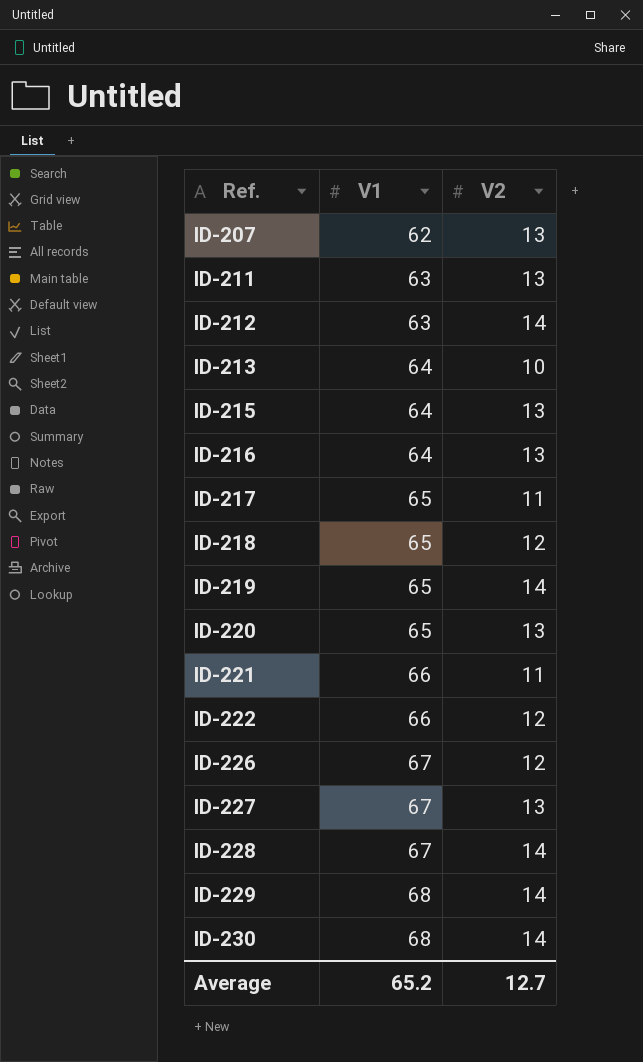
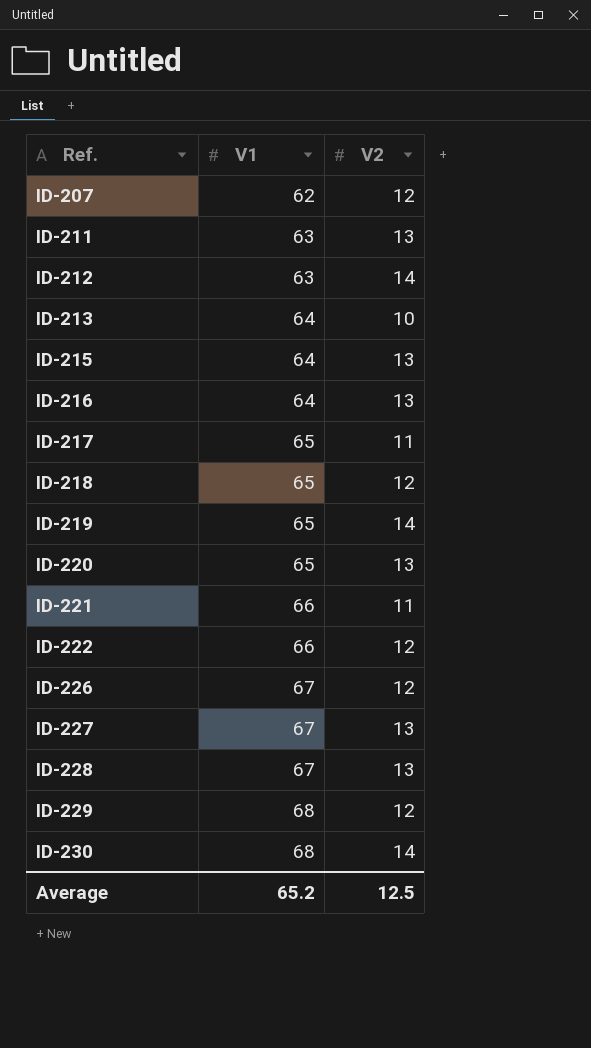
ID-207 | V2: 13 -> 12
ID-228 | V2: 14 -> 13
ID-229 | V2: 14 -> 12
Average | V2: 12.7 -> 12.5

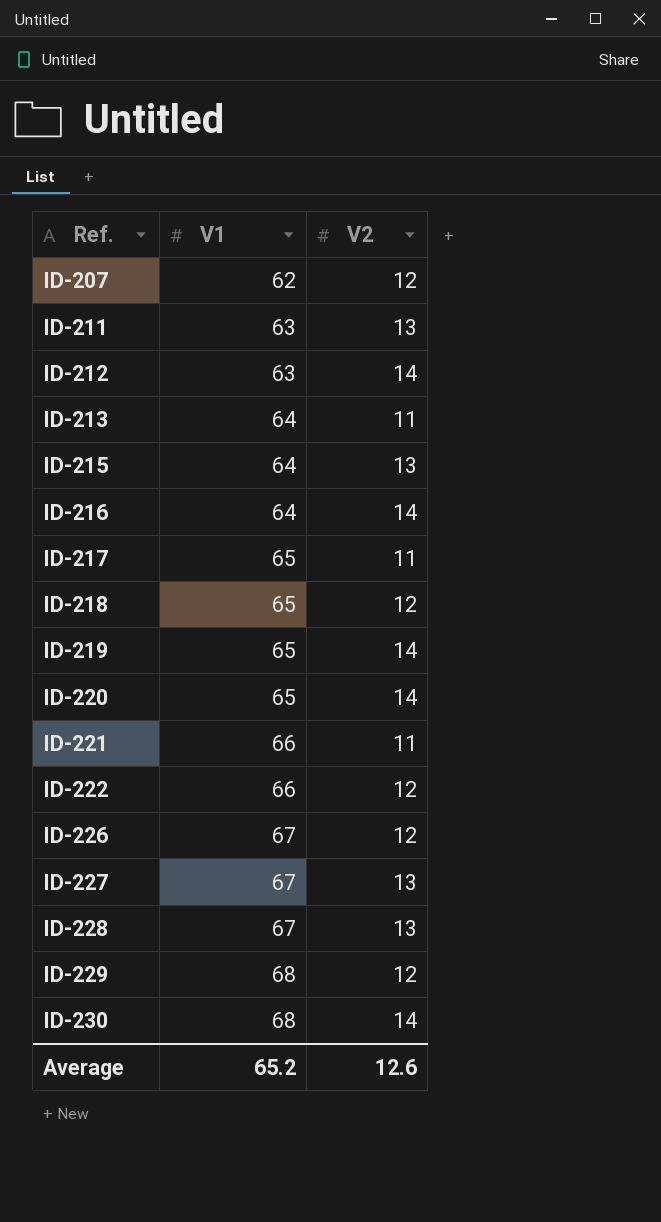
ID-213 | V2: 10 -> 11
ID-216 | V2: 13 -> 14
ID-220 | V2: 13 -> 14
Average | V2: 12.5 -> 12.6

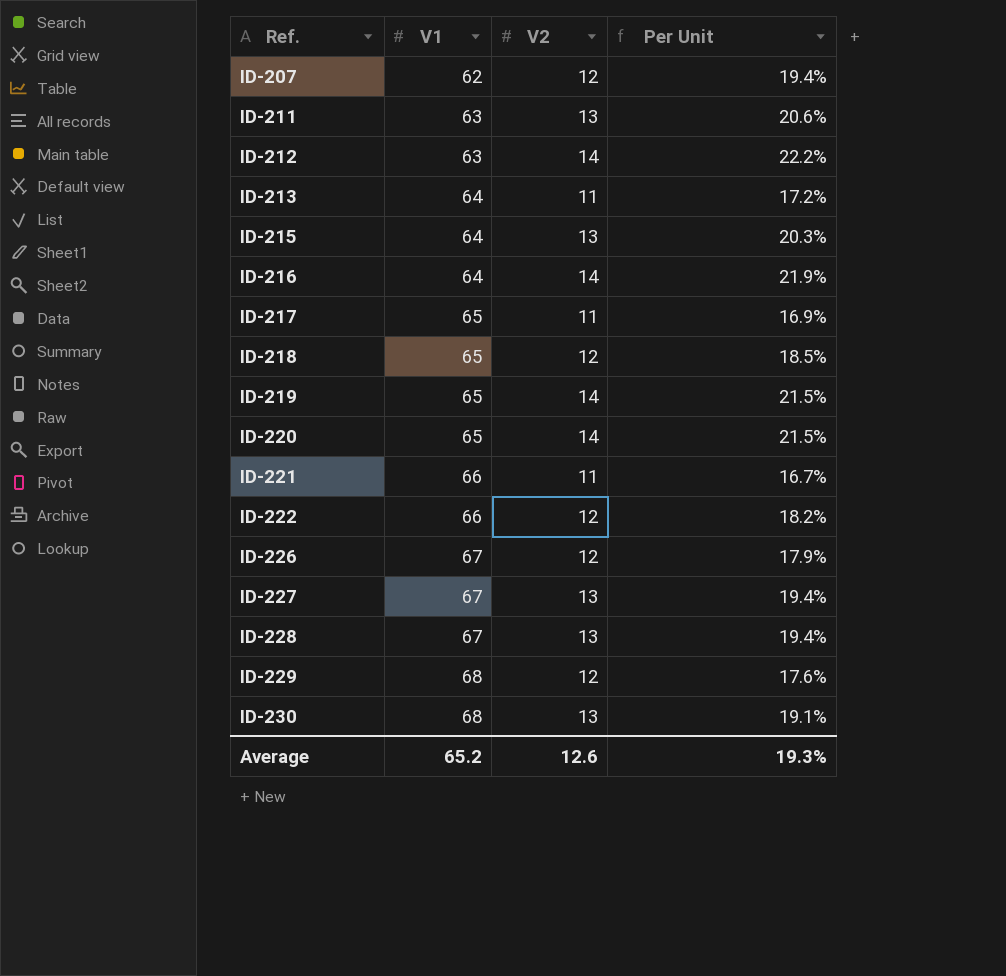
column Per Unit | formula: none -> [V2] / [V1]
ID-230 | V2: 14 -> 13

